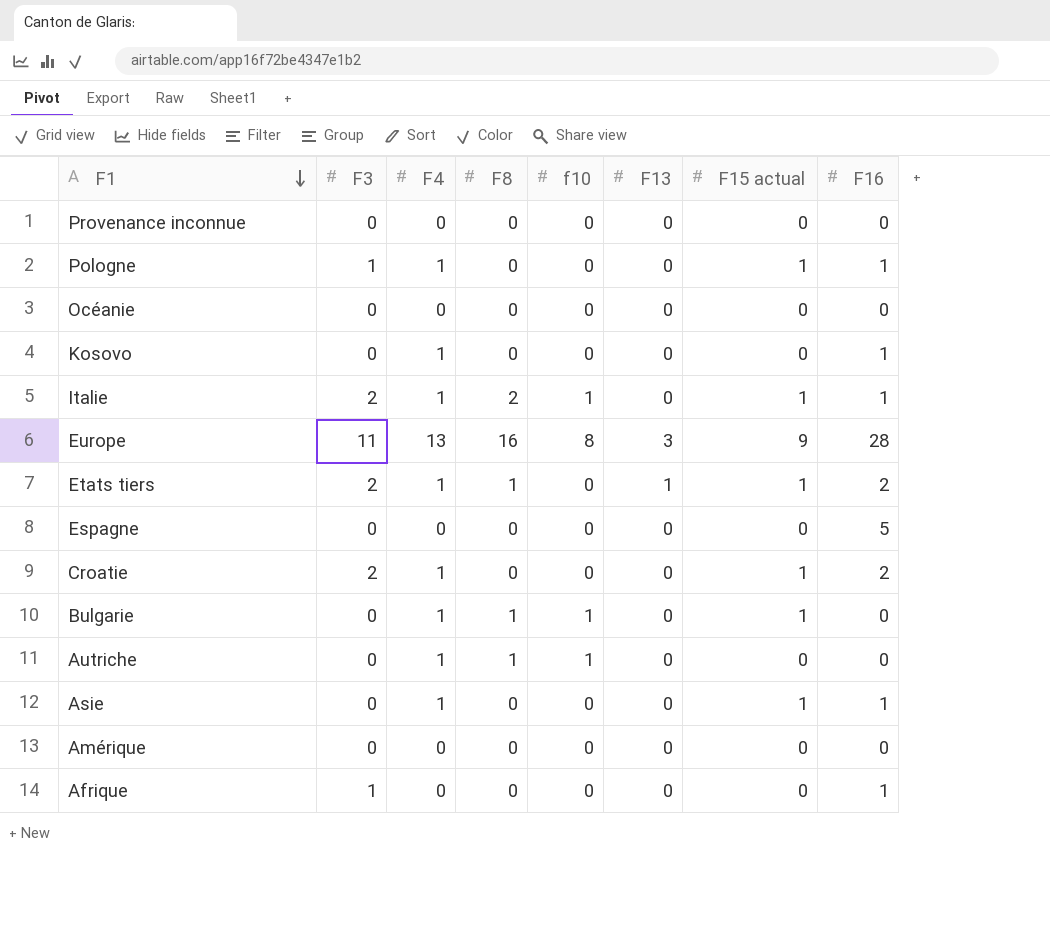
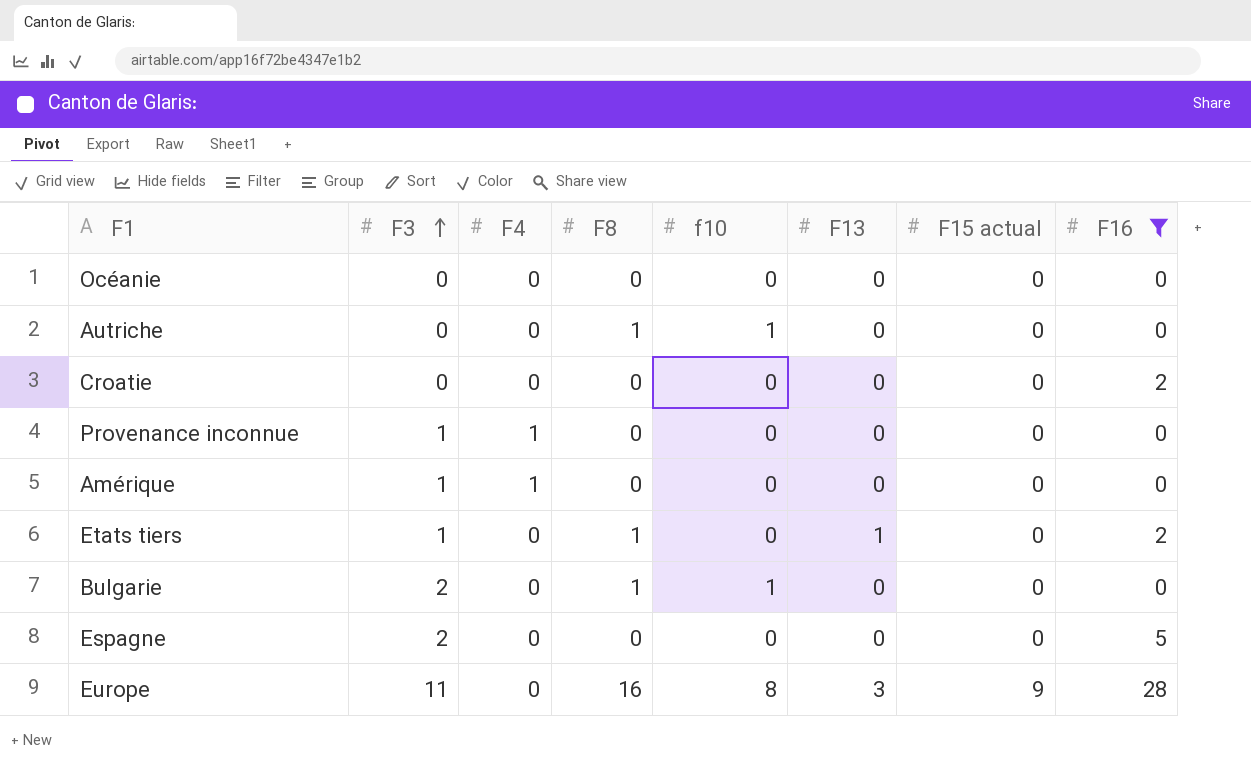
filter: none -> F16 != 1
row order: F1 descending -> F3 ascending
Autriche | F4: 1 -> 0
Croatie | F3: 2 -> 0
Croatie | F4: 1 -> 0
Croatie | F15 actual: 1 -> 0
Provenance inconnue | F3: 0 -> 1
Provenance inconnue | F4: 0 -> 1
Amérique | F3: 0 -> 1
Amérique | F4: 0 -> 1
Etats tiers | F3: 2 -> 1
Etats tiers | F4: 1 -> 0
Etats tiers | F15 actual: 1 -> 0
Bulgarie | F3: 0 -> 2
Bulgarie | F4: 1 -> 0
Bulgarie | F15 actual: 1 -> 0
Espagne | F3: 0 -> 2
Europe | F4: 13 -> 0

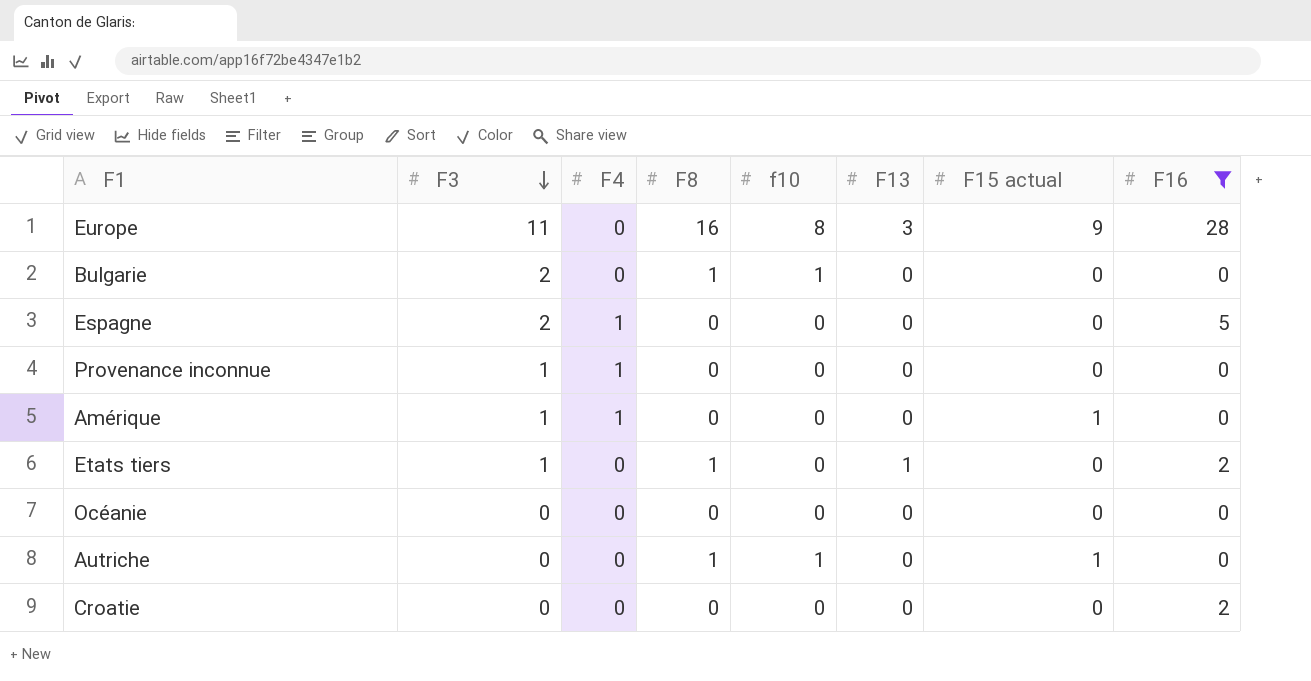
row order: F3 ascending -> F3 descending
Espagne | F4: 0 -> 1
Amérique | F15 actual: 0 -> 1
Autriche | F15 actual: 0 -> 1

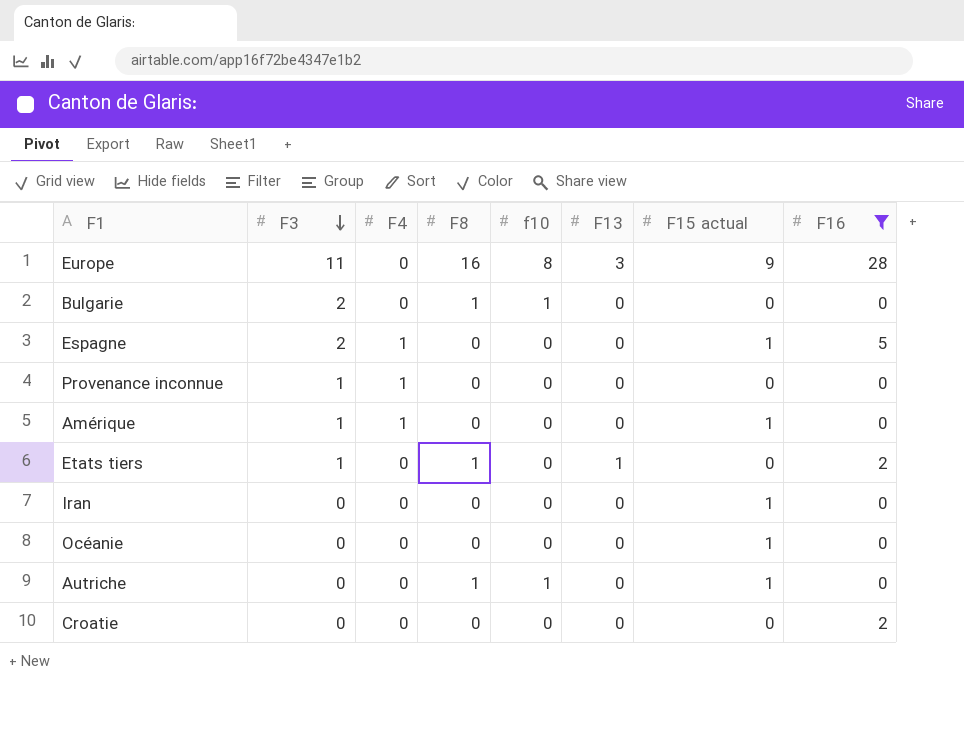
Espagne | F15 actual: 0 -> 1
row Iran: none -> 0 | 0 | 0 | 0 | 0 | 1 | 0
Océanie | F15 actual: 0 -> 1

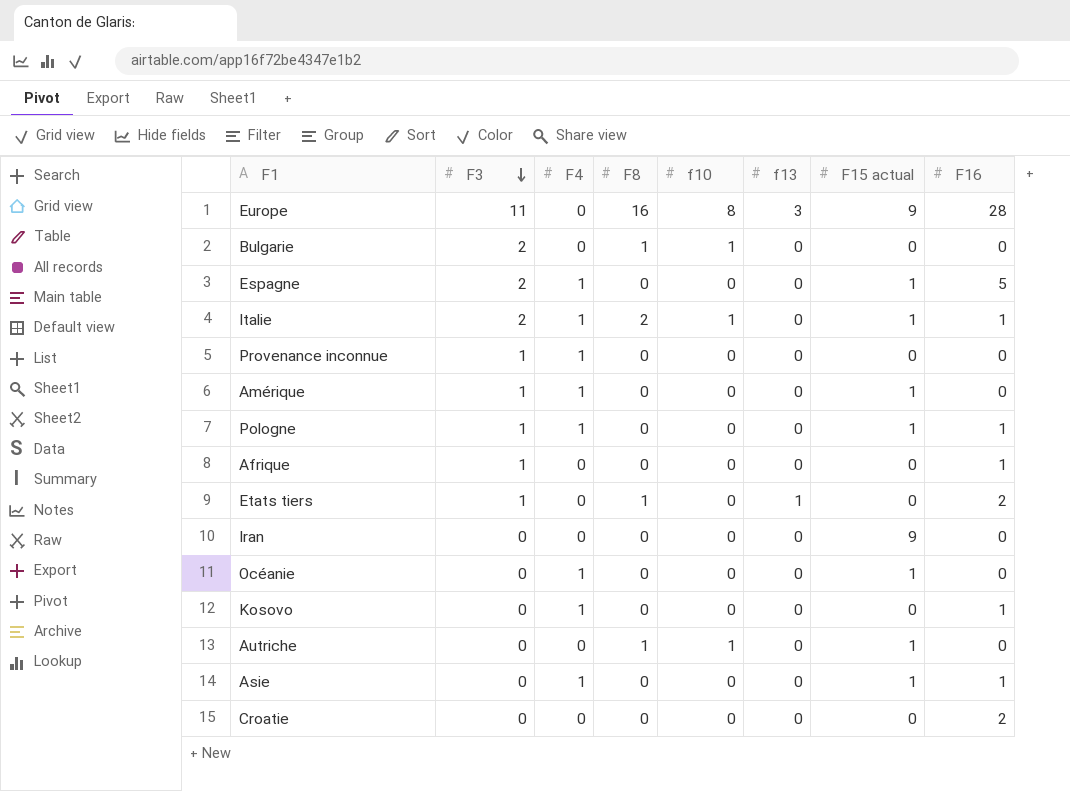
filter: F16 != 1 -> none
column name: F13 -> f13
Iran | F15 actual: 1 -> 9
Océanie | F4: 0 -> 1

